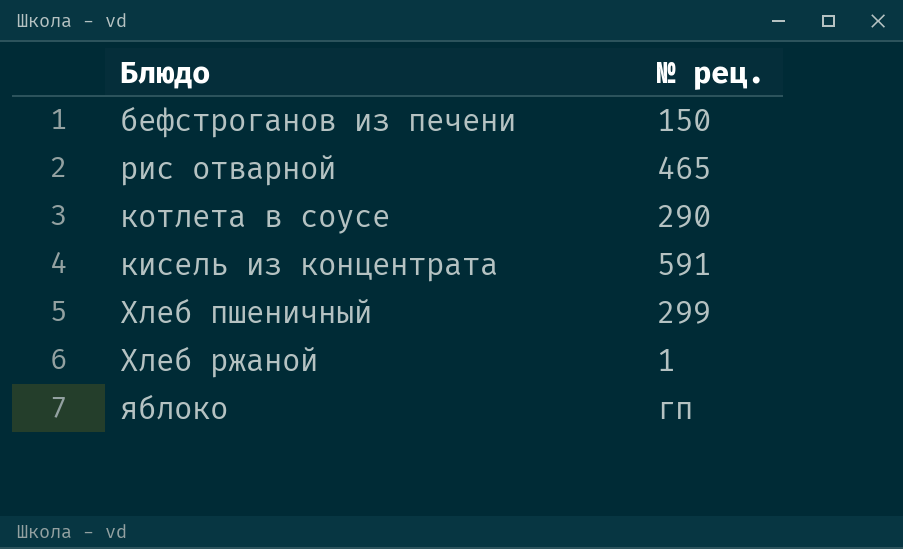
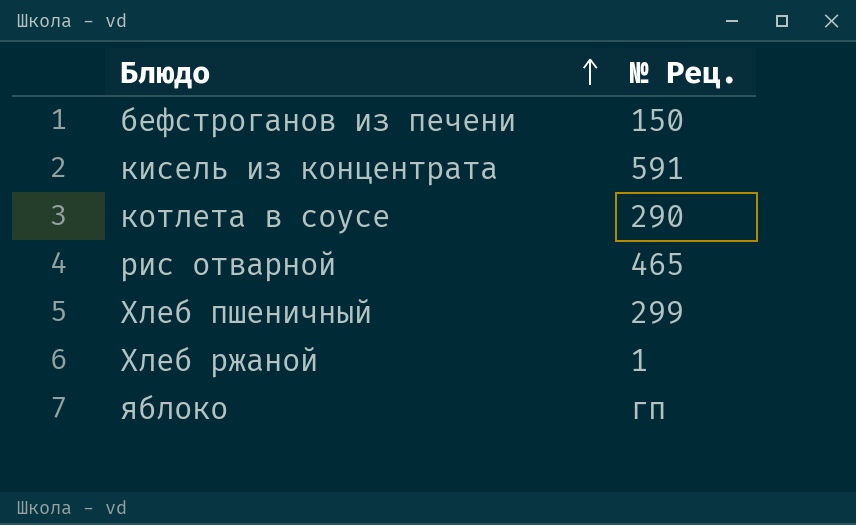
row order: none -> Блюдо ascending
column name: № рец. -> № Рец.

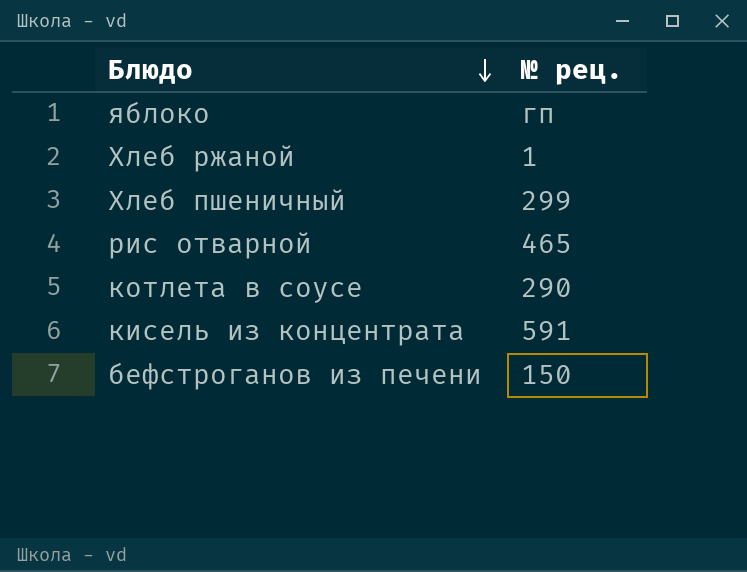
row order: Блюдо ascending -> Блюдо descending
column name: № Рец. -> № рец.

